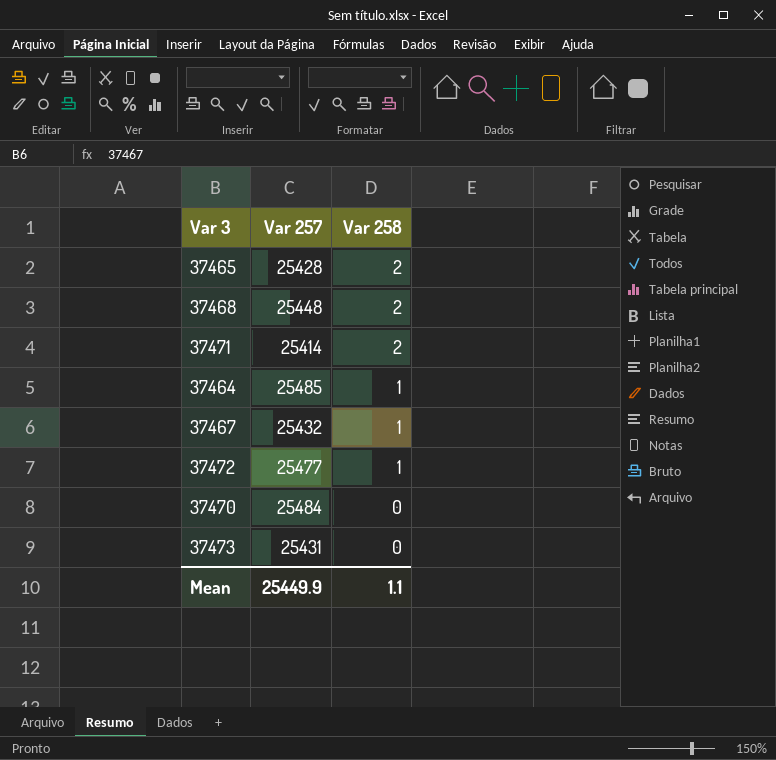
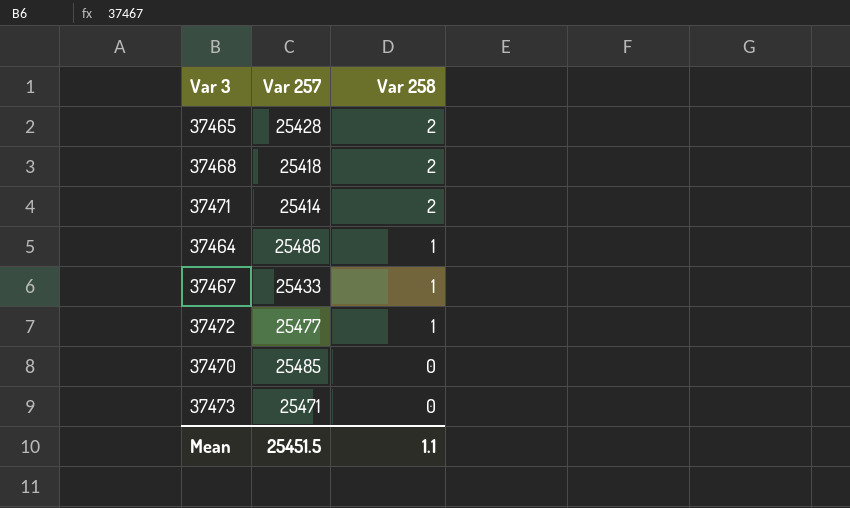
37468 | Var 257: 25448 -> 25418
37464 | Var 257: 25485 -> 25486
37467 | Var 257: 25432 -> 25433
37470 | Var 257: 25484 -> 25485
37473 | Var 257: 25431 -> 25471
Mean | Var 257: 25449.9 -> 25451.5

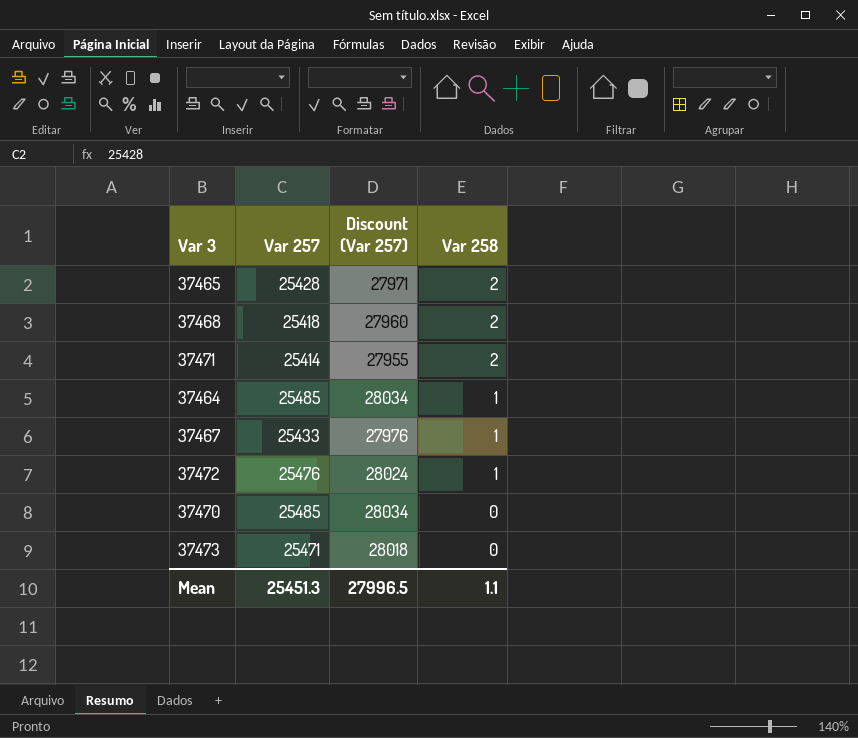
column Discount (Var 257) | formula: none -> [Var 257] * 1.1
37464 | Var 257: 25486 -> 25485
37472 | Var 257: 25477 -> 25476
Mean | Var 257: 25451.5 -> 25451.3

